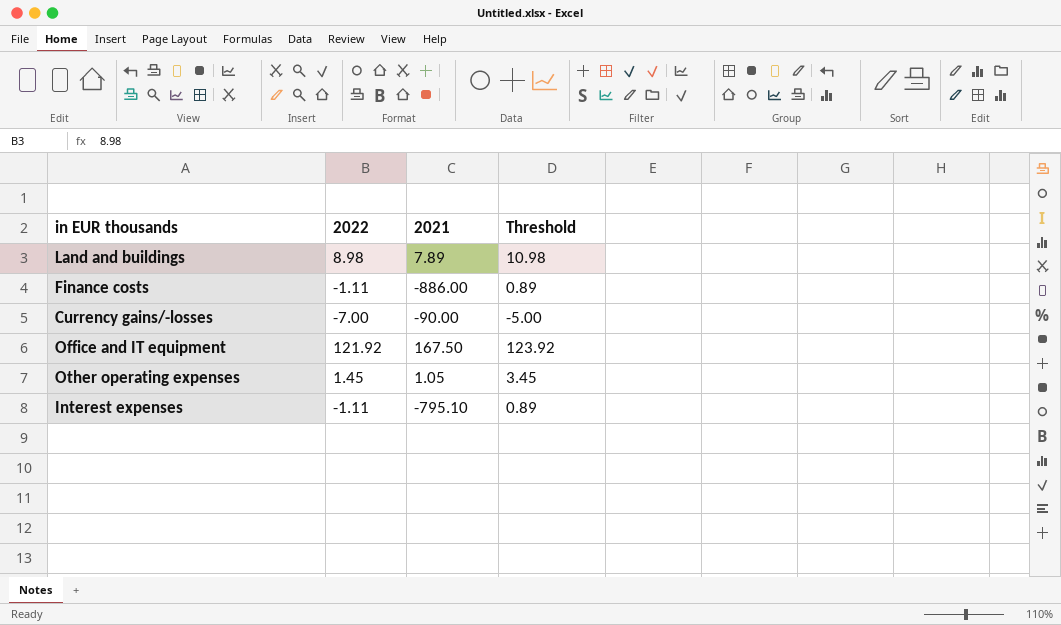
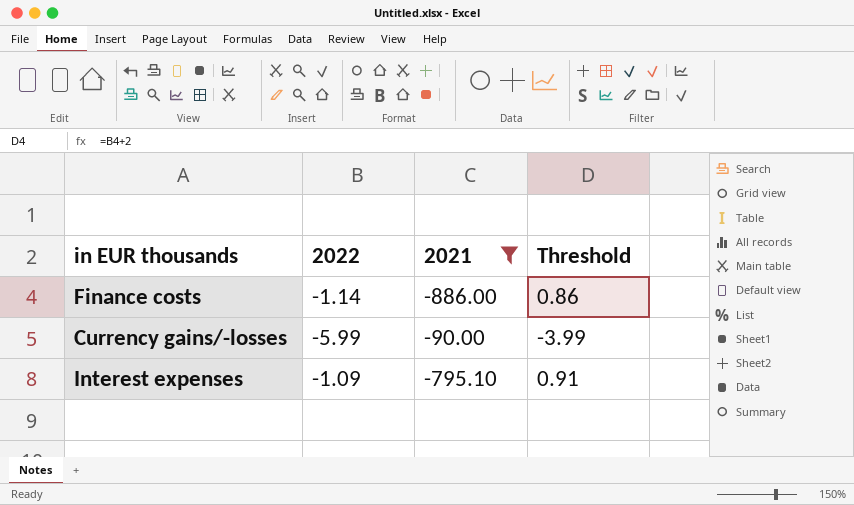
filter: none -> 2021 <= -90.00
Finance costs | 2022: -1.11 -> -1.14
Finance costs | Threshold: 0.89 -> 0.86
Currency gains/-losses | 2022: -7.00 -> -5.99
Currency gains/-losses | Threshold: -5.00 -> -3.99
Interest expenses | 2022: -1.11 -> -1.09
Interest expenses | Threshold: 0.89 -> 0.91

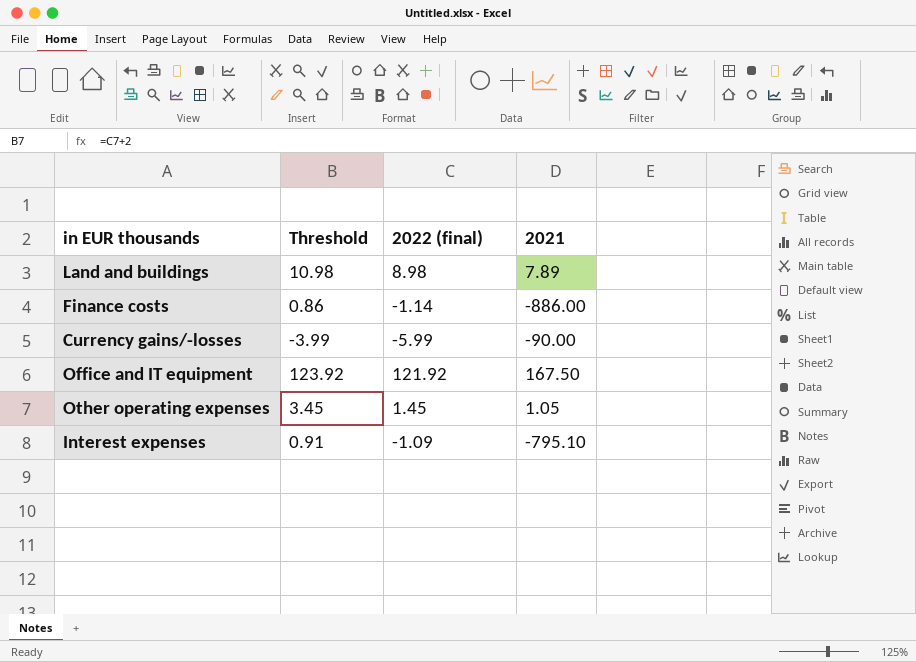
filter: 2021 <= -90.00 -> none
column Threshold | position: 4 -> 2
column name: 2022 -> 2022 (final)

